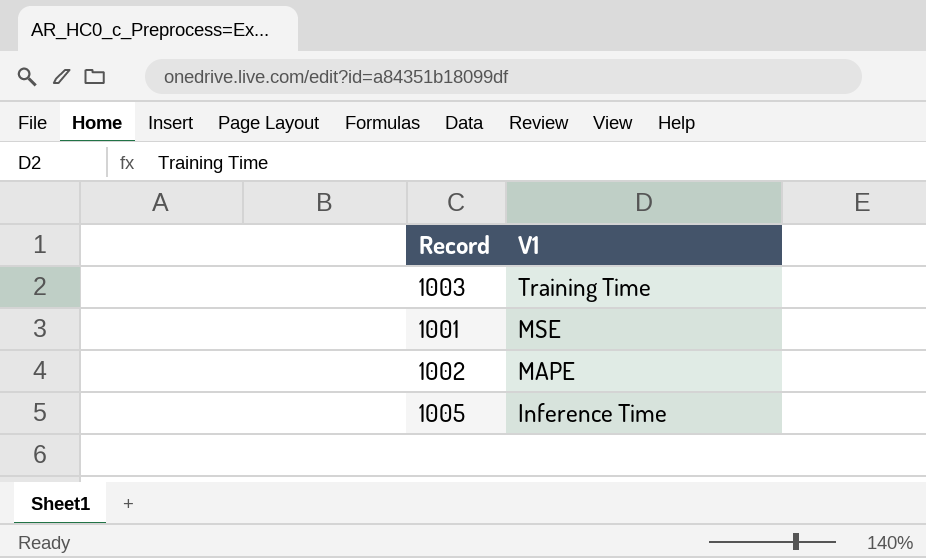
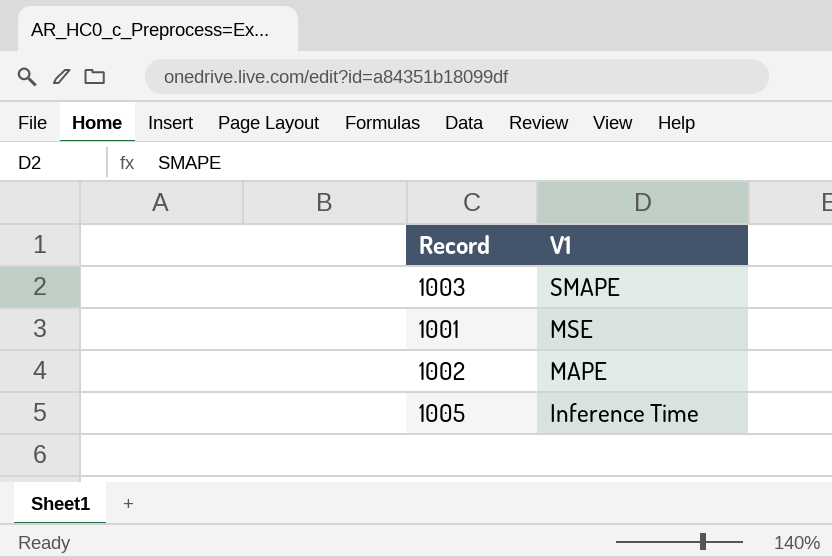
1003 | V1: Training Time -> SMAPE

